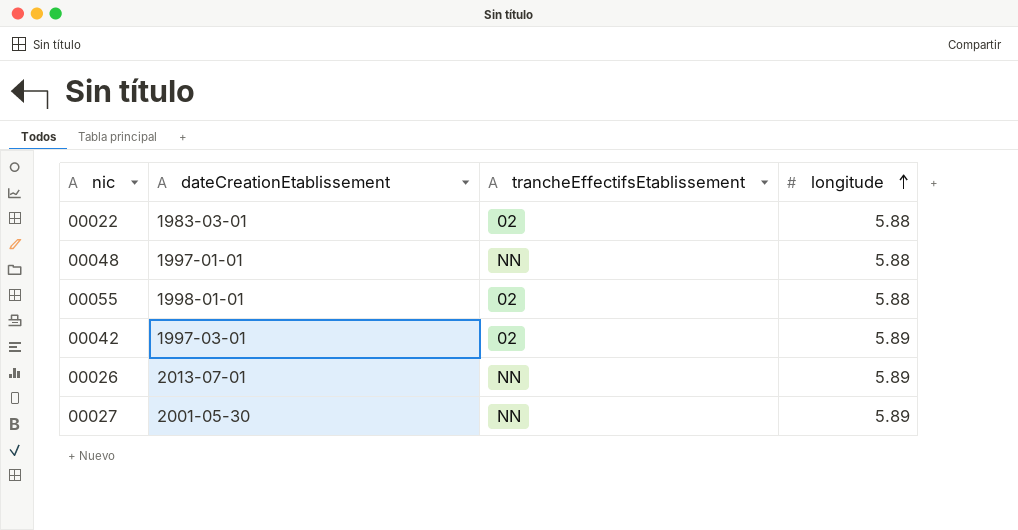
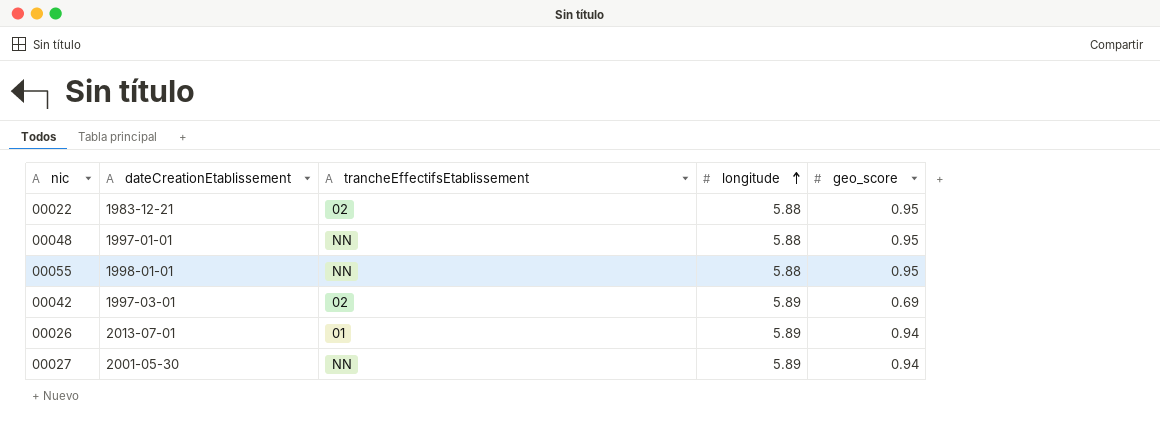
column geo_score | position: none -> 5
00022 | dateCreationEtablissement: 1983-03-01 -> 1983-12-21
00055 | trancheEffectifsEtablissement: 02 -> NN
00026 | trancheEffectifsEtablissement: NN -> 01

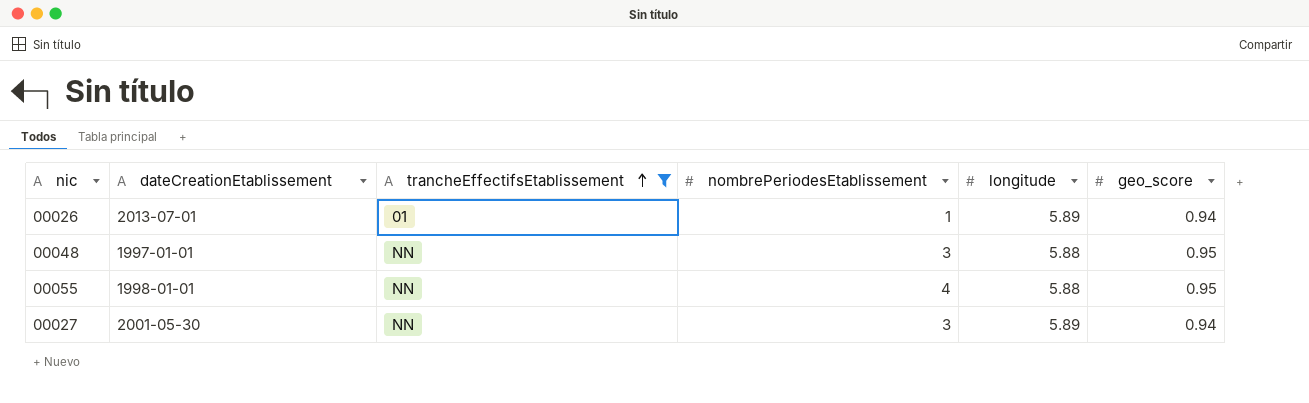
filter: none -> trancheEffectifsEtablissement != 02
row order: longitude ascending -> trancheEffectifsEtablissement ascending
column nombrePeriodesEtablissement | position: none -> 4

